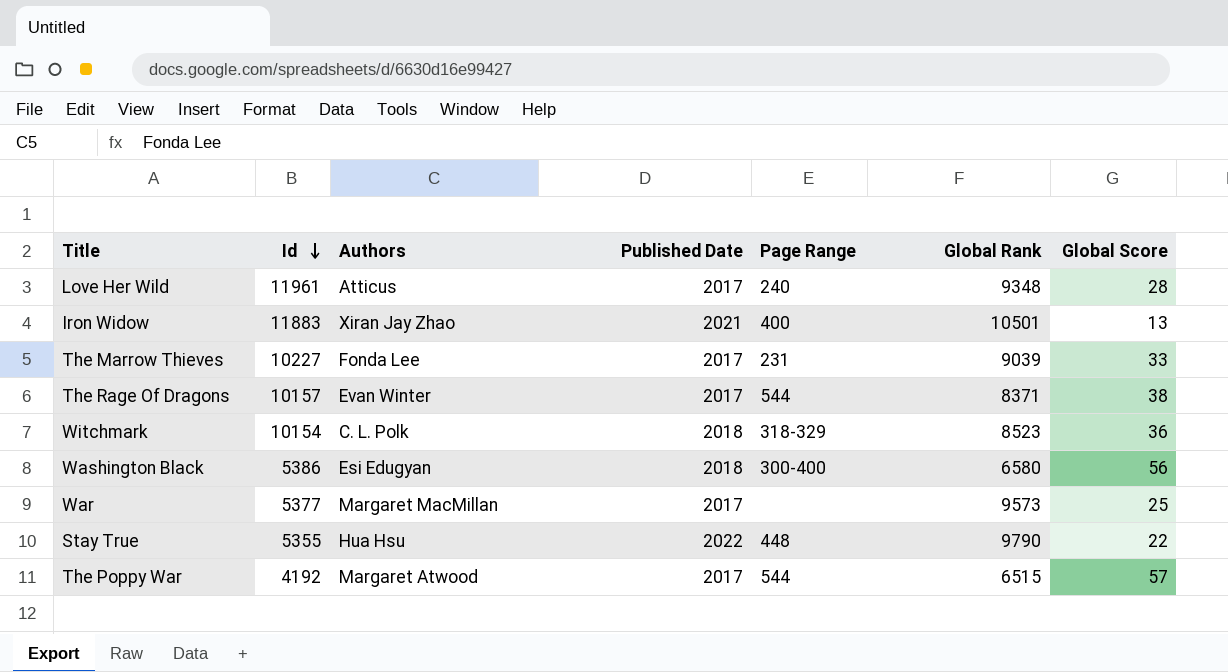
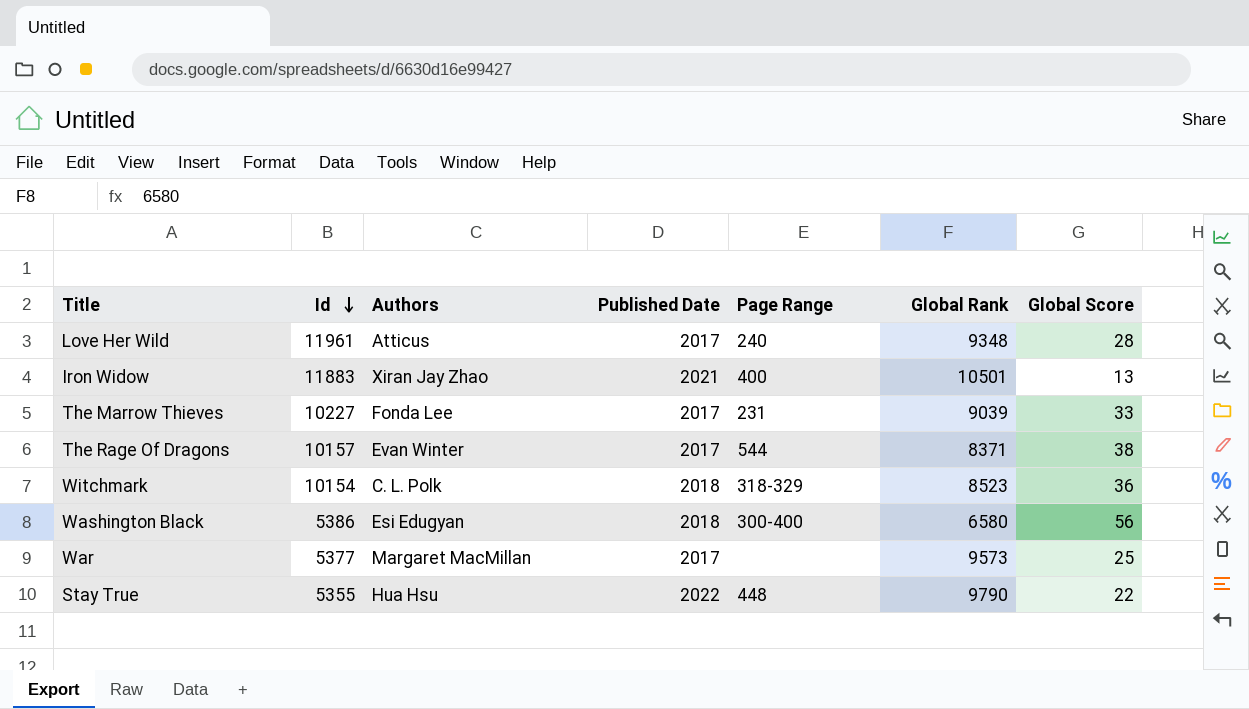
row The Poppy War: 4192 | Margaret Atwood | 2017 | 544 | 6515 | 57 -> none

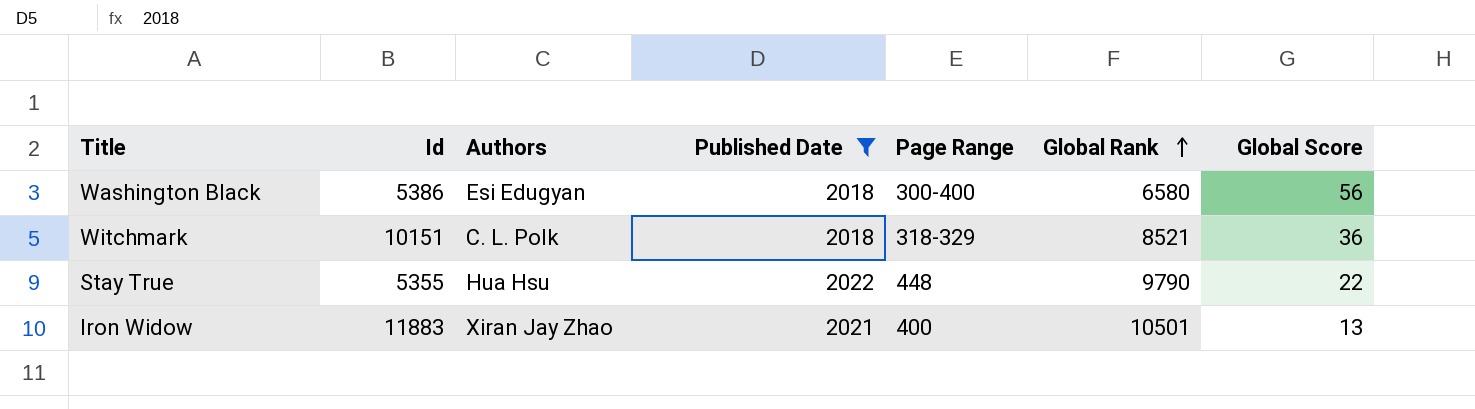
filter: none -> Published Date != 2017
row order: Id descending -> Global Rank ascending
Witchmark | Id: 10154 -> 10151
Witchmark | Global Rank: 8523 -> 8521

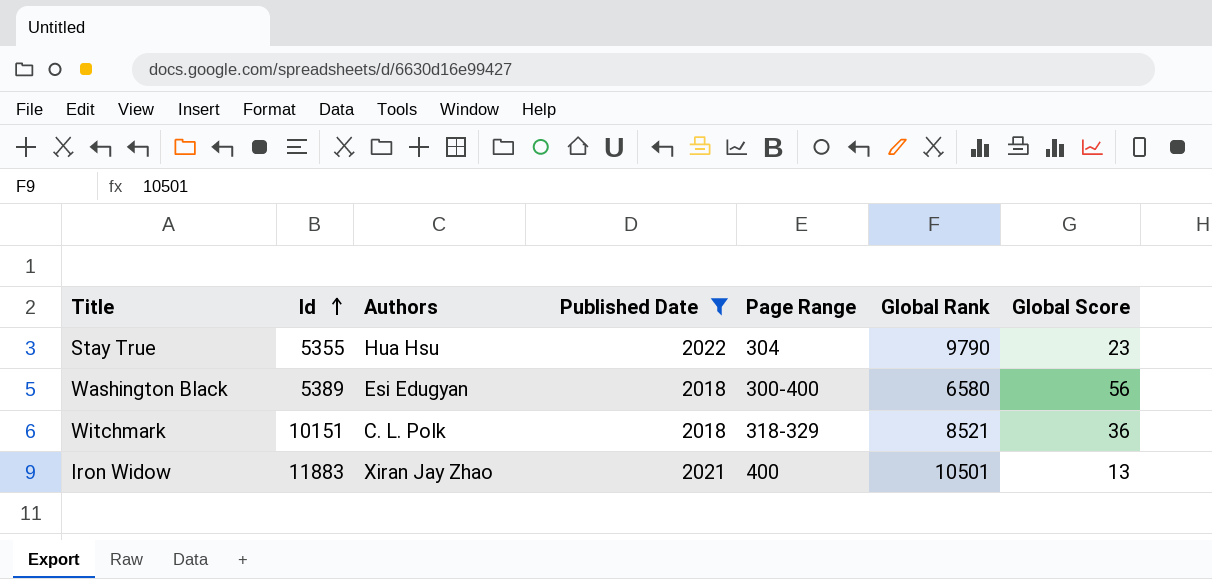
row order: Global Rank ascending -> Id ascending
Stay True | Page Range: 448 -> 304
Stay True | Global Score: 22 -> 23
Washington Black | Id: 5386 -> 5389

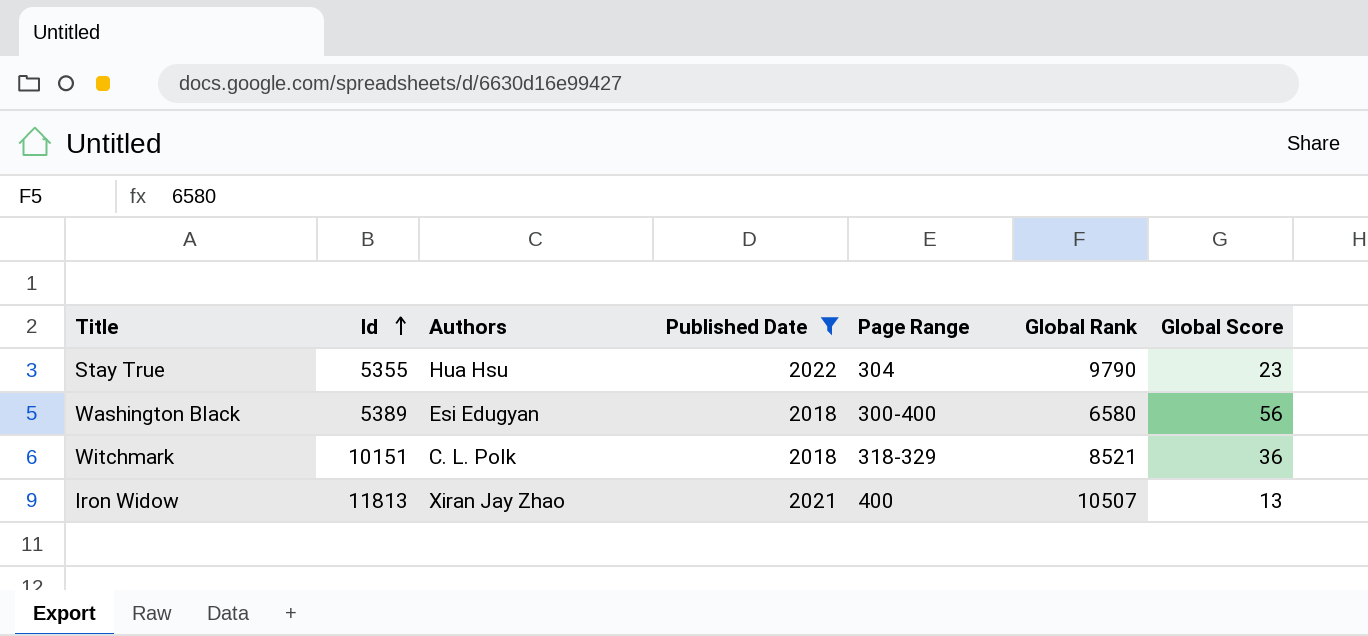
Iron Widow | Id: 11883 -> 11813
Iron Widow | Global Rank: 10501 -> 10507

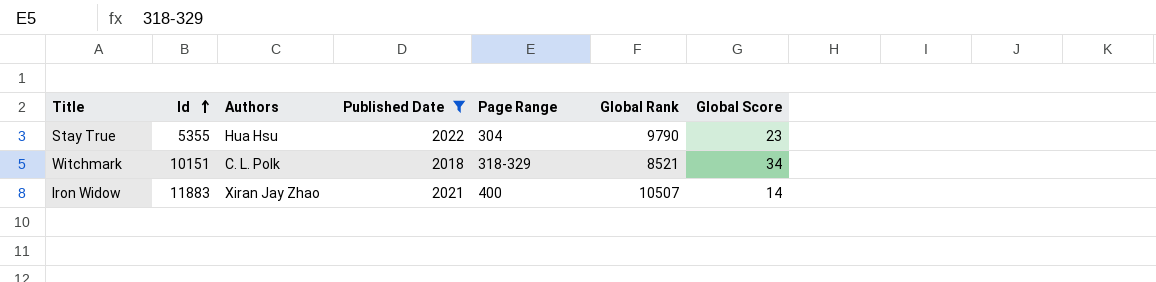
row Washington Black: 5389 | Esi Edugyan | 2018 | 300-400 | 6580 | 56 -> none
Witchmark | Global Score: 36 -> 34
Iron Widow | Id: 11813 -> 11883
Iron Widow | Global Score: 13 -> 14

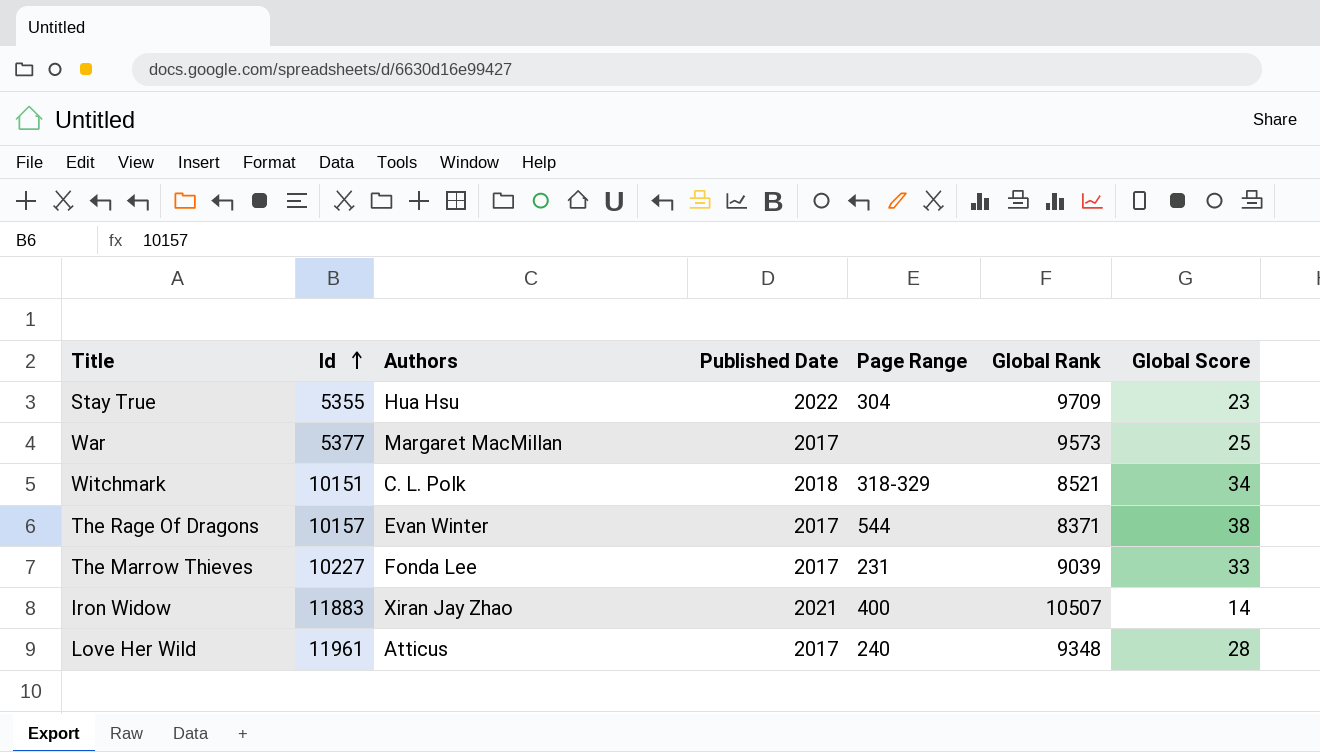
filter: Published Date != 2017 -> none
Stay True | Global Rank: 9790 -> 9709

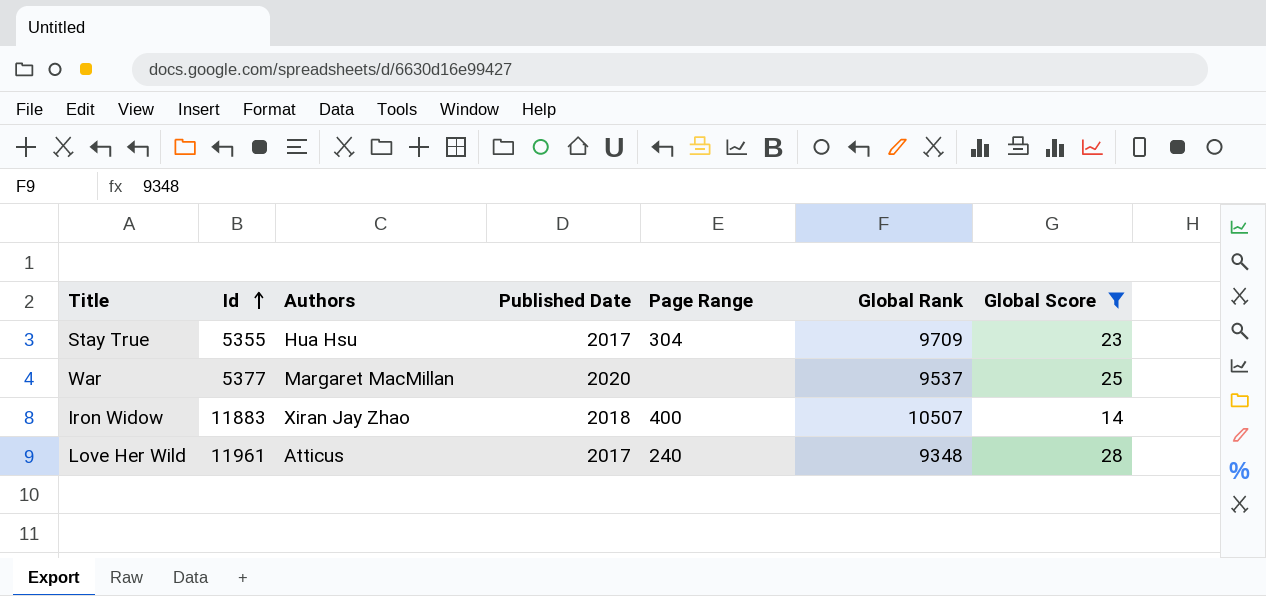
filter: none -> Global Score <= 28
Stay True | Published Date: 2022 -> 2017
War | Published Date: 2017 -> 2020
War | Global Rank: 9573 -> 9537
Iron Widow | Published Date: 2021 -> 2018

